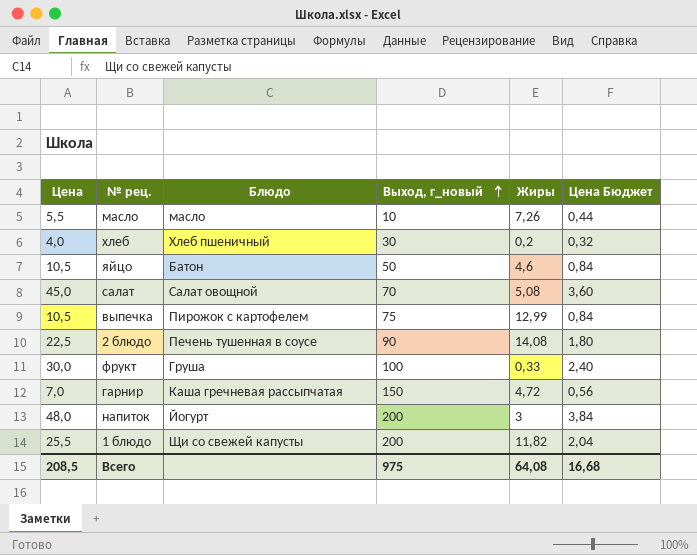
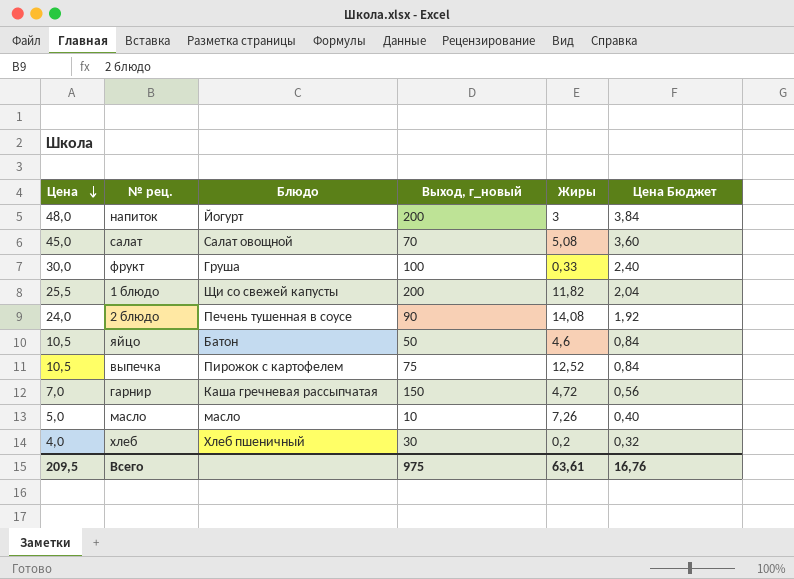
row order: Выход, г_новый ascending -> Цена descending
2 блюдо | Цена: 22,5 -> 24,0
2 блюдо | Цена Бюджет: 1,80 -> 1,92
выпечка | Жиры: 12,99 -> 12,52
масло | Цена: 5,5 -> 5,0
масло | Цена Бюджет: 0,44 -> 0,40
Всего | Цена: 208,5 -> 209,5
Всего | Жиры: 64,08 -> 63,61
Всего | Цена Бюджет: 16,68 -> 16,76

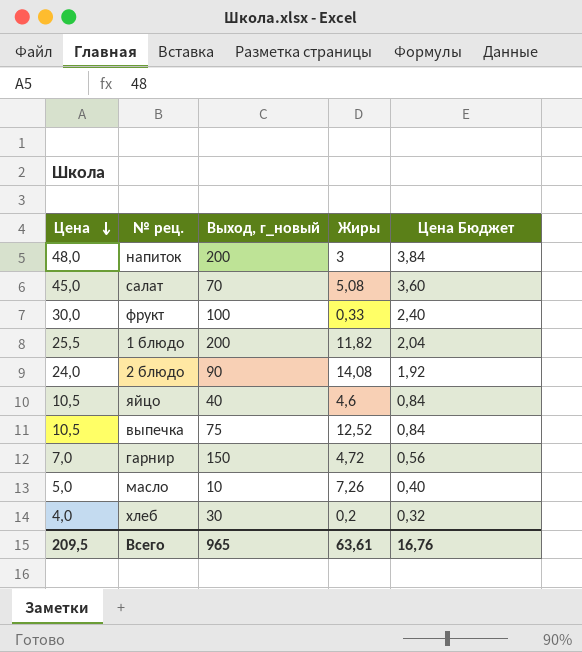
column Блюдо | position: 3 -> none
яйцо | Выход, г_новый: 50 -> 40
Всего | Выход, г_новый: 975 -> 965

